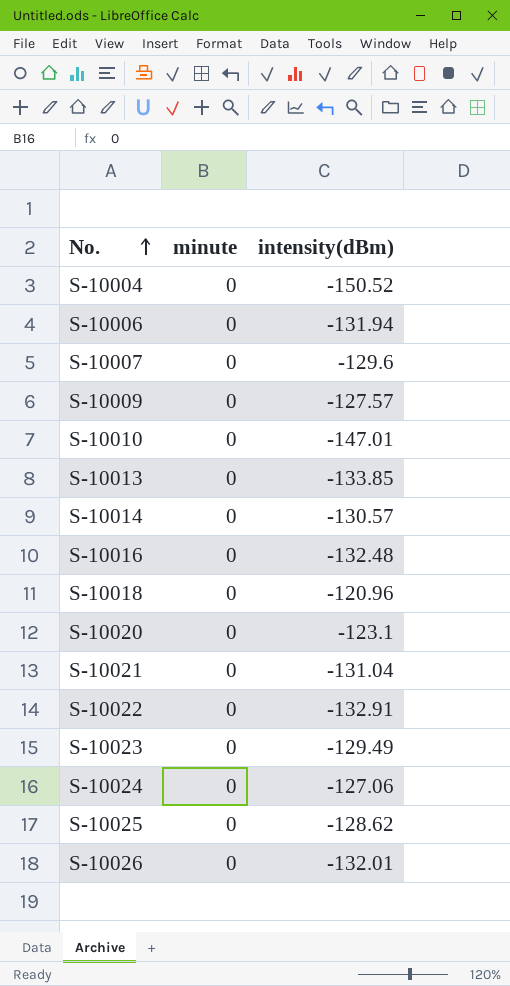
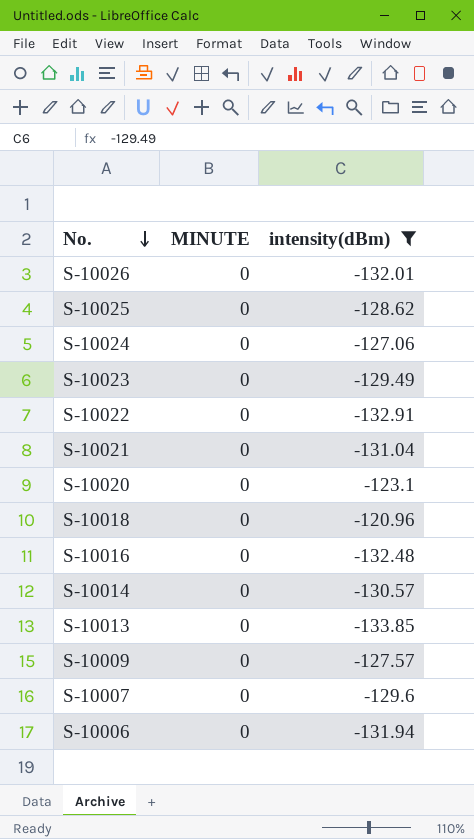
filter: none -> intensity(dBm) >= -133.85
row order: No. ascending -> No. descending
column name: minute -> MINUTE

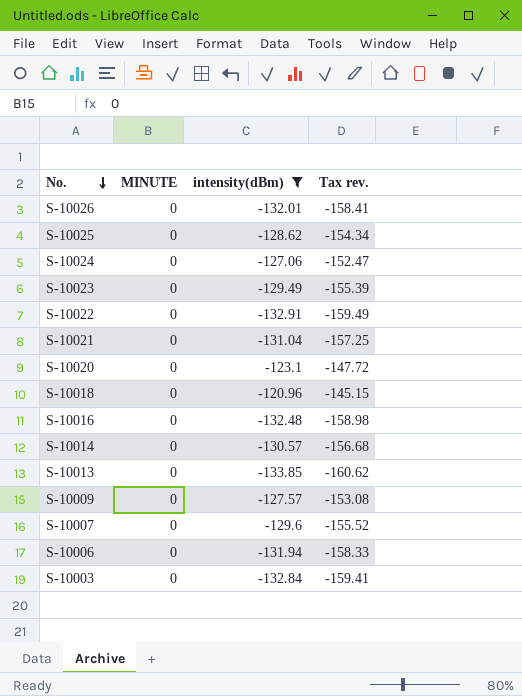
column Tax rev. | formula: none -> [intensity(dBm)] * 1.2
row S-10003: none -> 0 | -132.84 | -159.41

